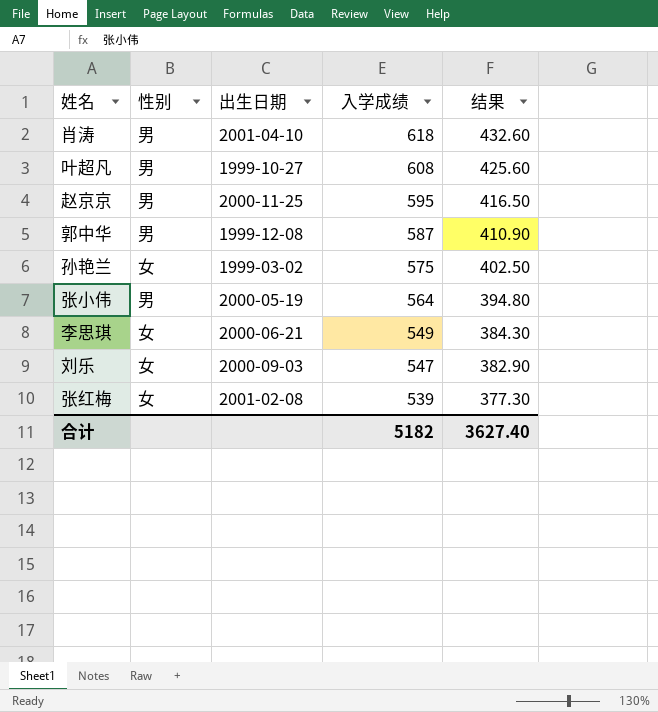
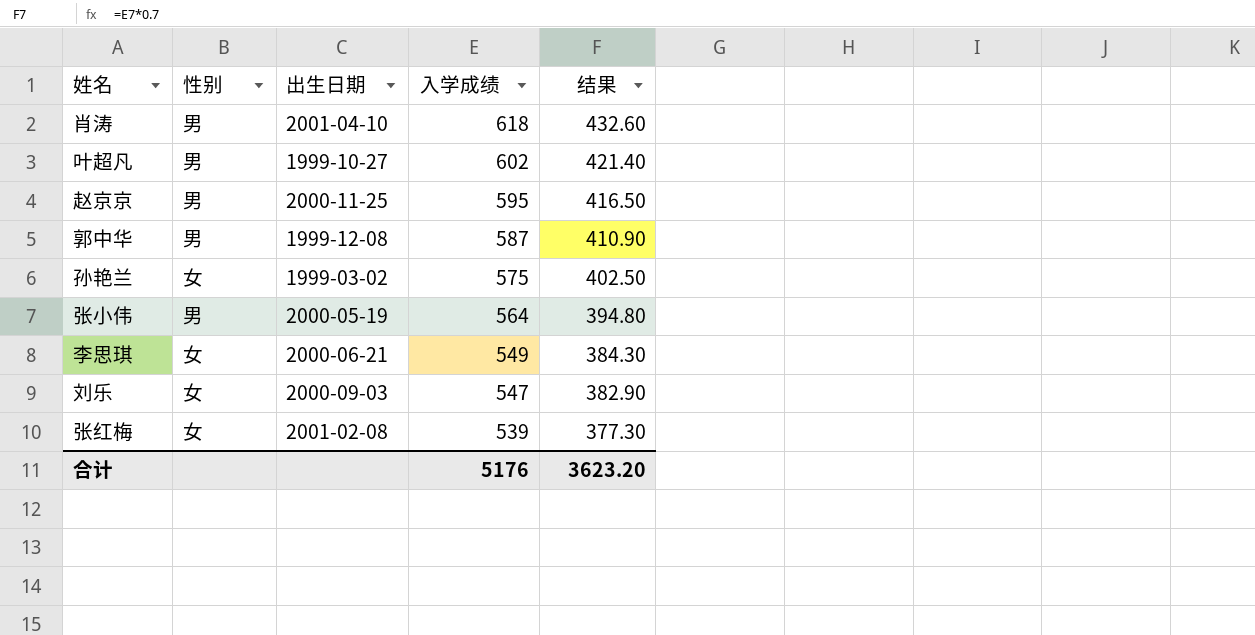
叶超凡 | 入学成绩: 608 -> 602
叶超凡 | 结果: 425.60 -> 421.40
合计 | 入学成绩: 5182 -> 5176
合计 | 结果: 3627.40 -> 3623.20

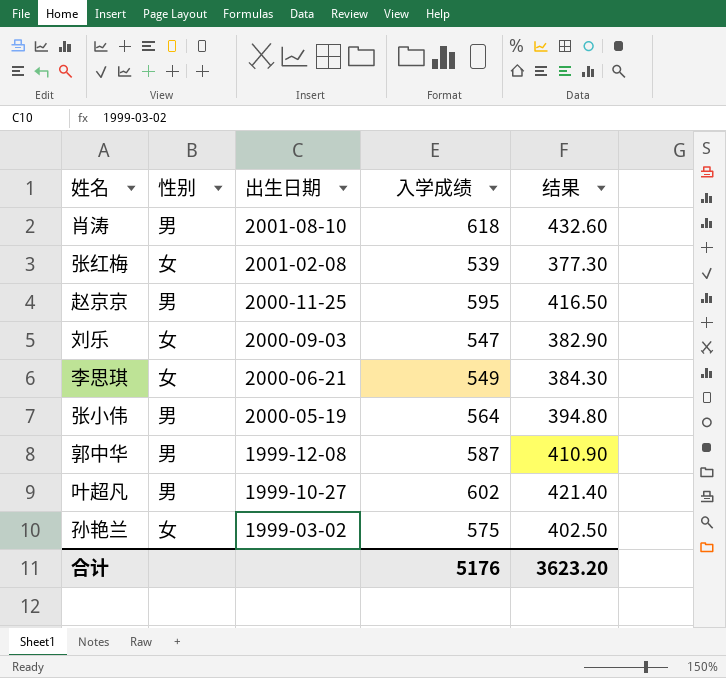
row order: 入学成绩 descending -> 出生日期 descending
肖涛 | 出生日期: 2001-04-10 -> 2001-08-10

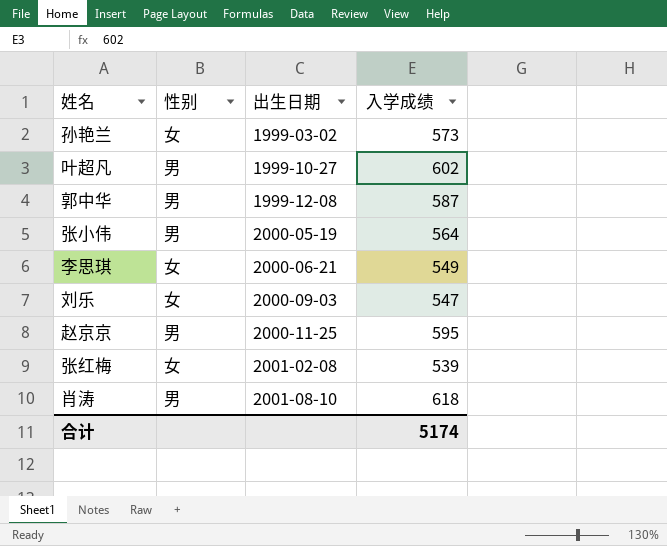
row order: 出生日期 descending -> 出生日期 ascending
column 结果 | formula: [入学成绩] * 0.7 -> none
孙艳兰 | 入学成绩: 575 -> 573
合计 | 入学成绩: 5176 -> 5174

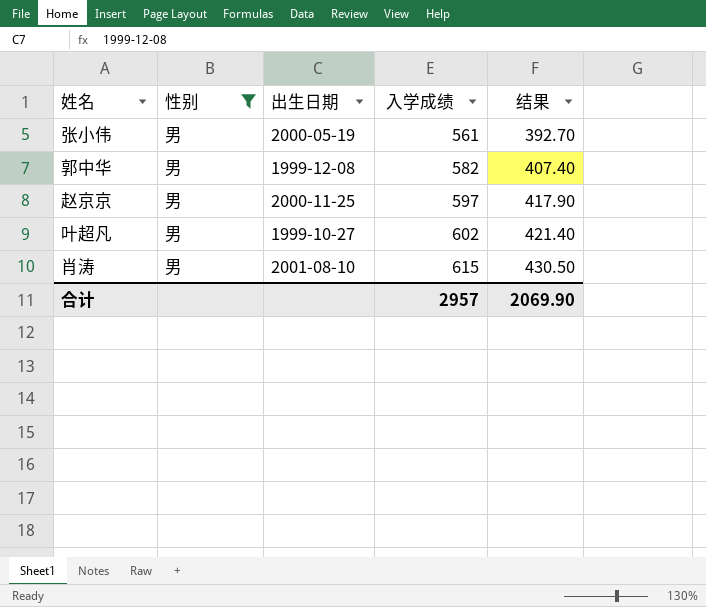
filter: none -> 性别 = 男
row order: 出生日期 ascending -> 入学成绩 ascending
column 结果 | formula: none -> [入学成绩] * 0.7
张小伟 | 入学成绩: 564 -> 561
郭中华 | 入学成绩: 587 -> 582
赵京京 | 入学成绩: 595 -> 597
肖涛 | 入学成绩: 618 -> 615
合计 | 入学成绩: 5174 -> 2957

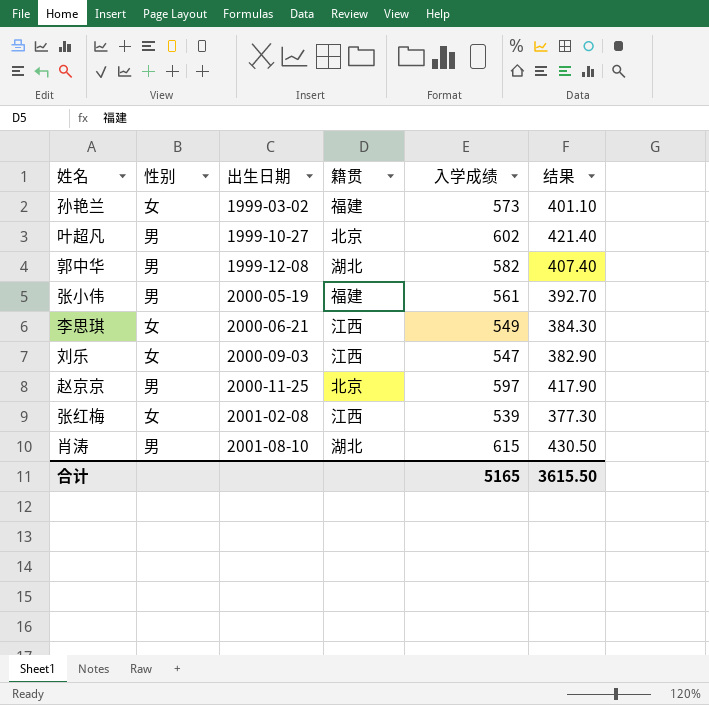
filter: 性别 = 男 -> none
row order: 入学成绩 ascending -> 出生日期 ascending
column 籍贯 | position: none -> 4
合计 | 入学成绩: 2957 -> 5165
合计 | 结果: 2069.90 -> 3615.50

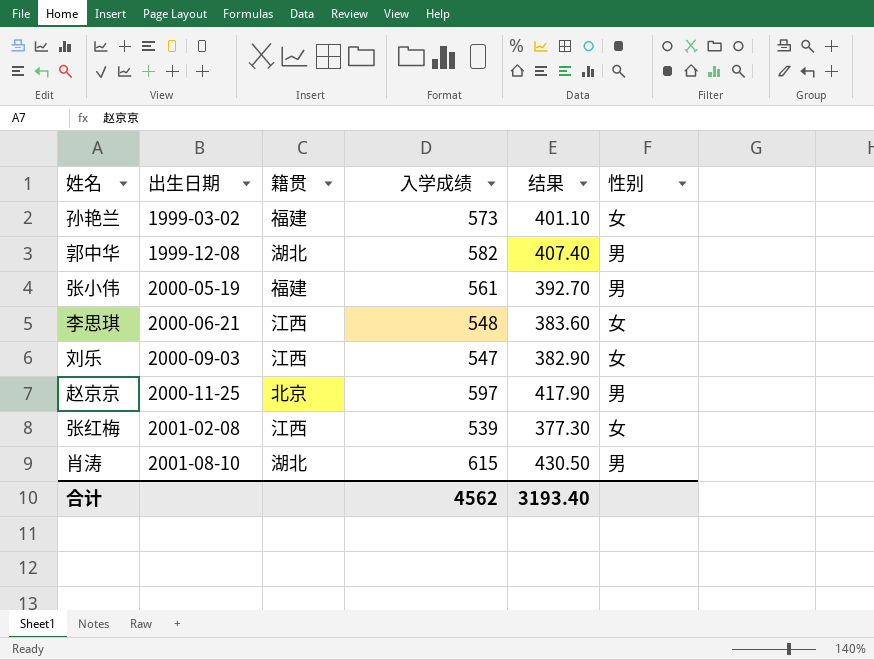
column 性别 | position: 2 -> 6
row 叶超凡: 男 | 1999-10-27 | 北京 | 602 | 421.40 -> none
李思琪 | 入学成绩: 549 -> 548
李思琪 | 结果: 384.30 -> 383.60
合计 | 入学成绩: 5165 -> 4562
合计 | 结果: 3615.50 -> 3193.40

